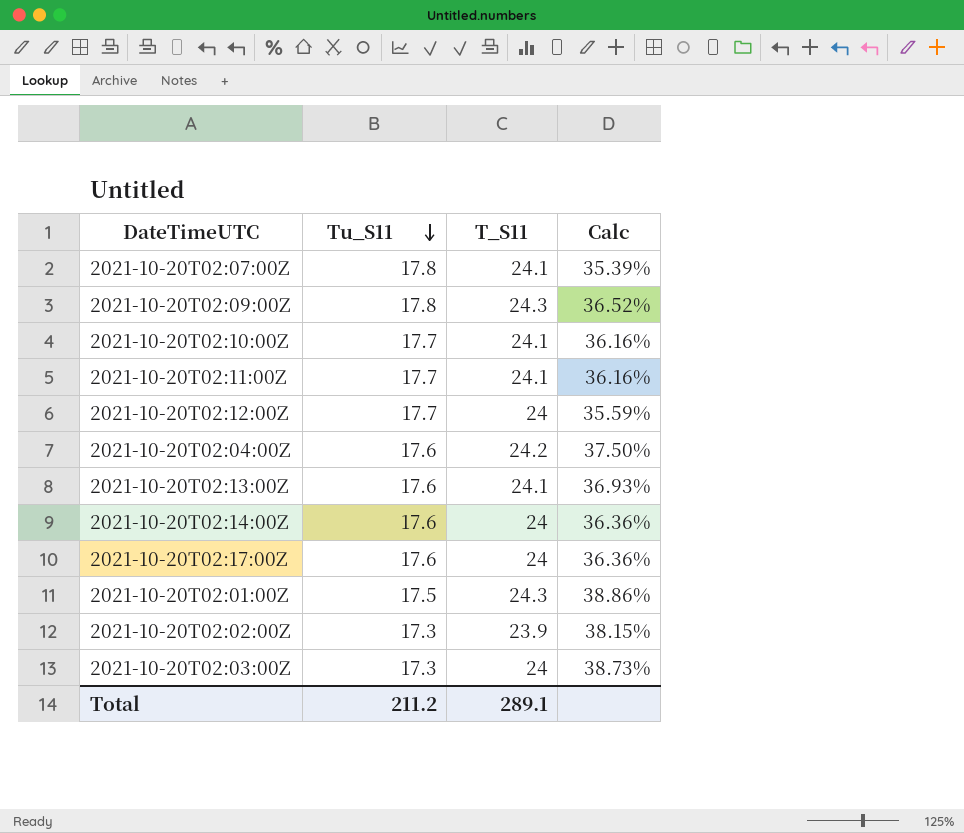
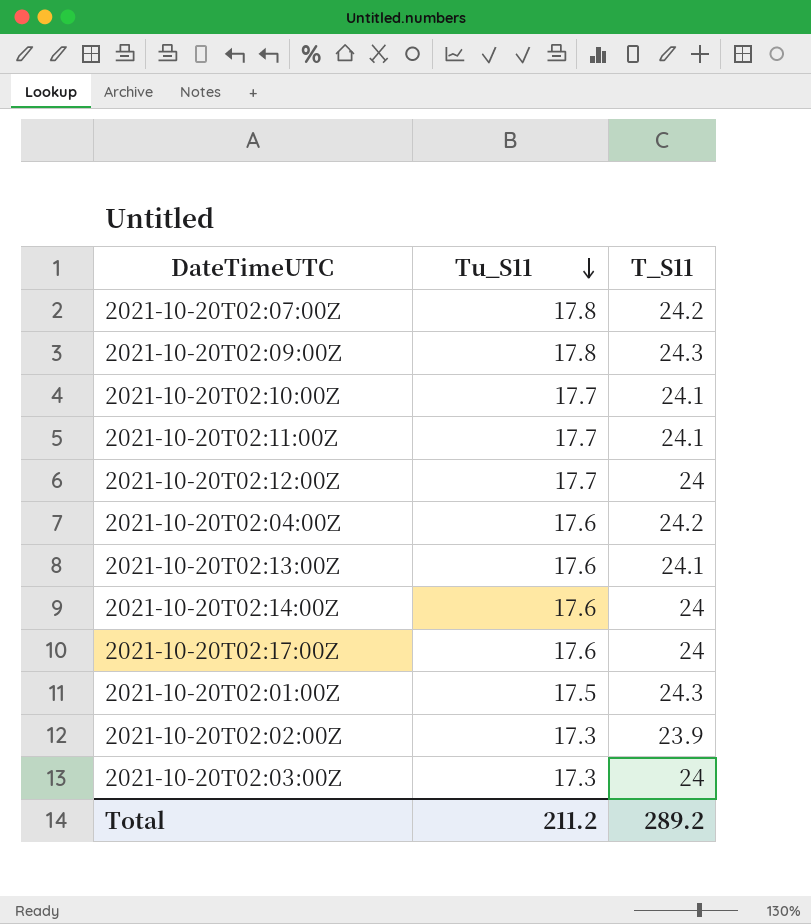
column Calc | formula: ([T_S11] - [Tu_S11]) / [Tu_S11] -> none
2021-10-20T02:07:00Z | T_S11: 24.1 -> 24.2
Total | T_S11: 289.1 -> 289.2

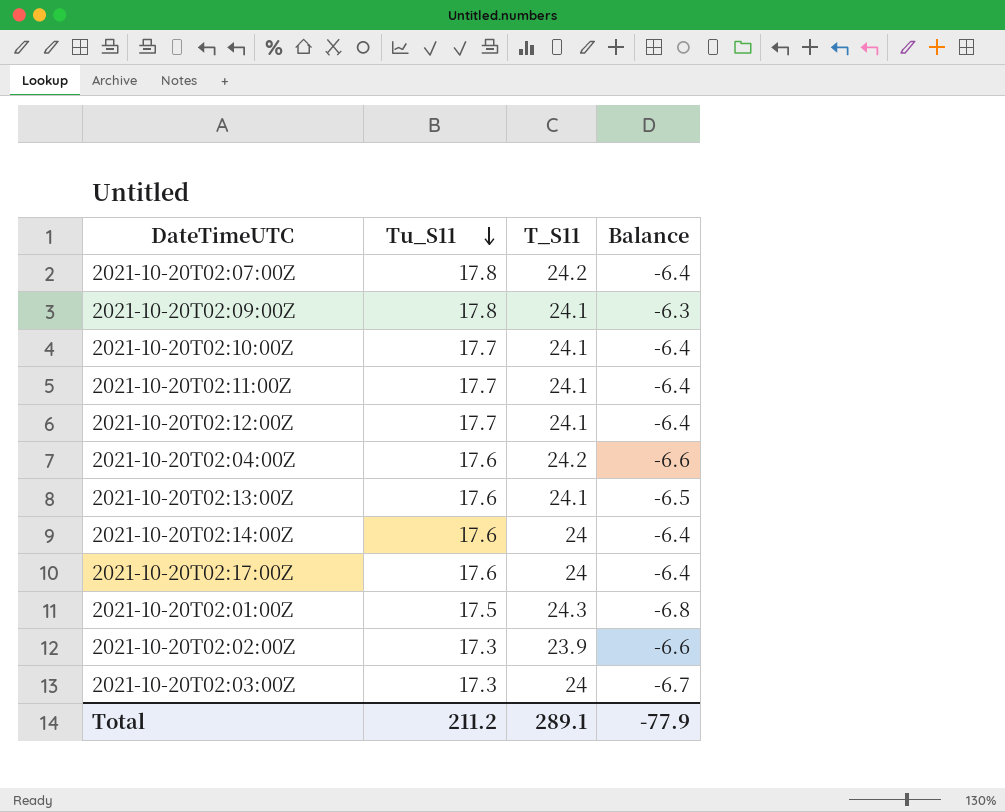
column Balance | formula: none -> [Tu_S11] - [T_S11]
2021-10-20T02:09:00Z | T_S11: 24.3 -> 24.1
2021-10-20T02:12:00Z | T_S11: 24 -> 24.1
Total | T_S11: 289.2 -> 289.1

